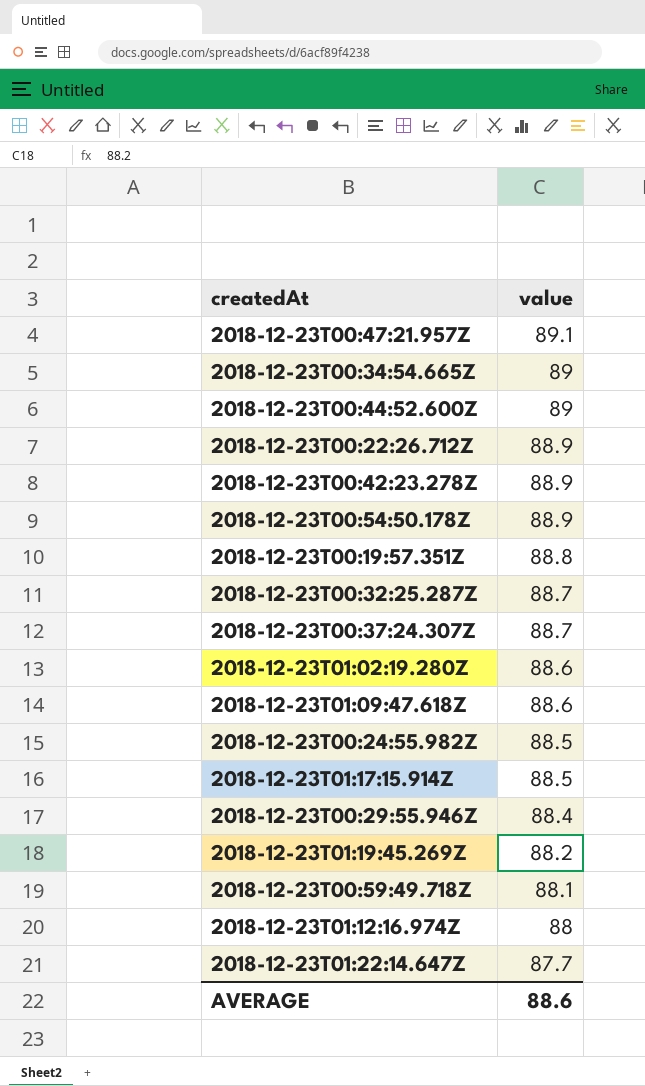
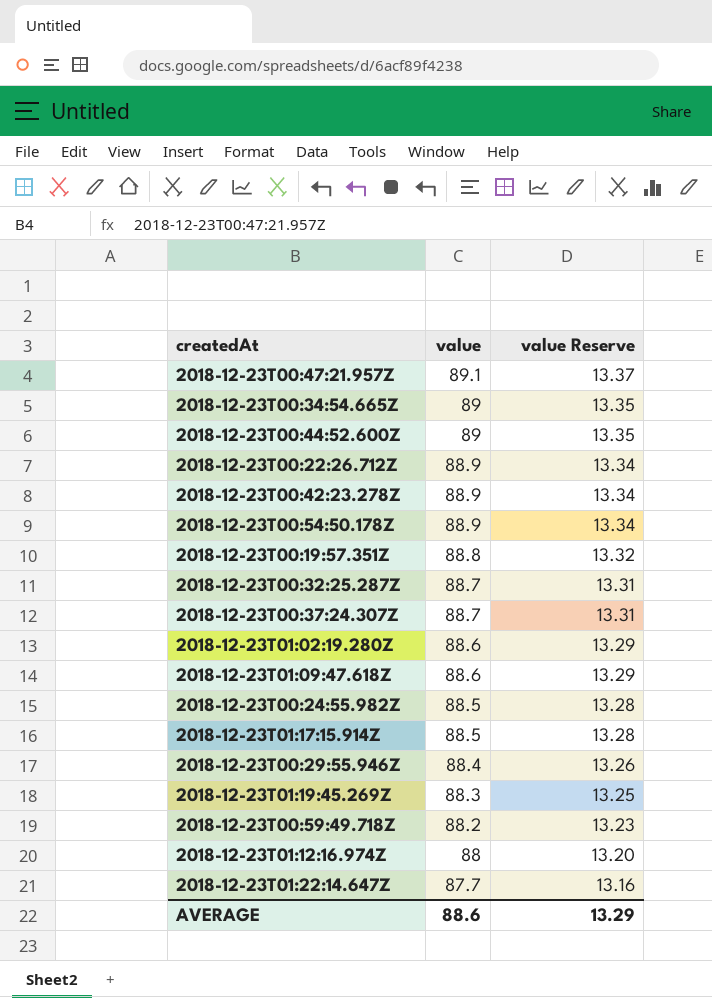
column value Reserve | formula: none -> [value] * 0.15
2018-12-23T01:19:45.269Z | value: 88.2 -> 88.3
2018-12-23T00:59:49.718Z | value: 88.1 -> 88.2

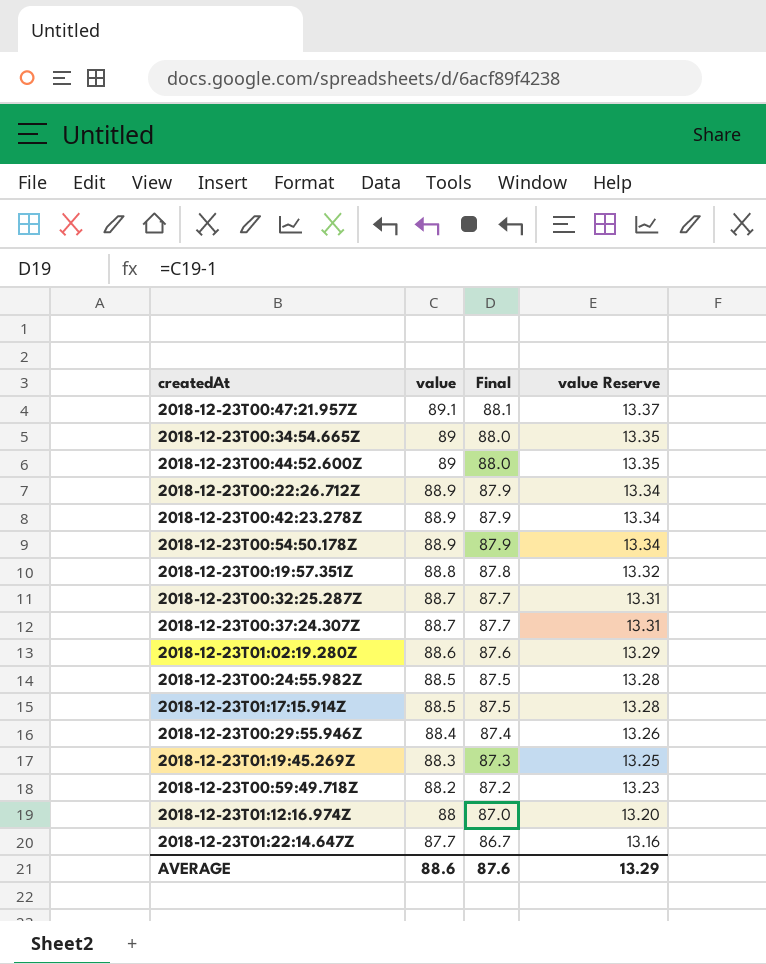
column Final | formula: none -> [value] - 1
row 2018-12-23T01:09:47.618Z: 88.6 | 13.29 -> none

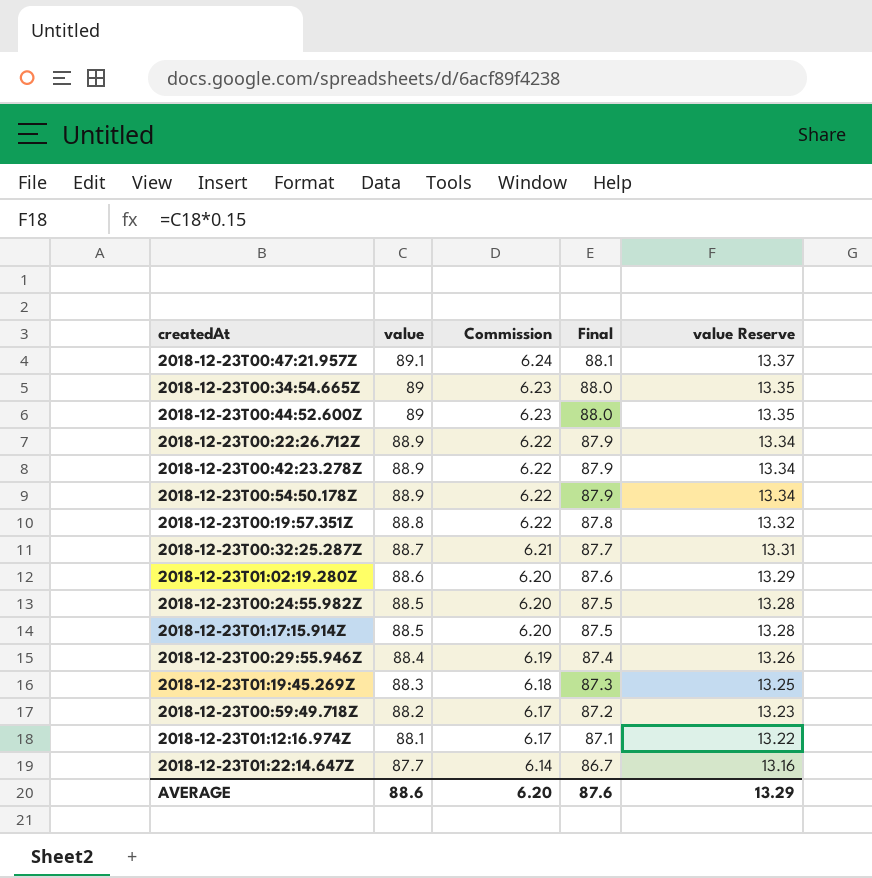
column Commission | formula: none -> [value] * 0.07
row 2018-12-23T00:37:24.307Z: 88.7 | 87.7 | 13.31 -> none
2018-12-23T01:12:16.974Z | value: 88 -> 88.1
2018-12-23T01:12:16.974Z | Final: 87.0 -> 87.1
2018-12-23T01:12:16.974Z | value Reserve: 13.20 -> 13.22

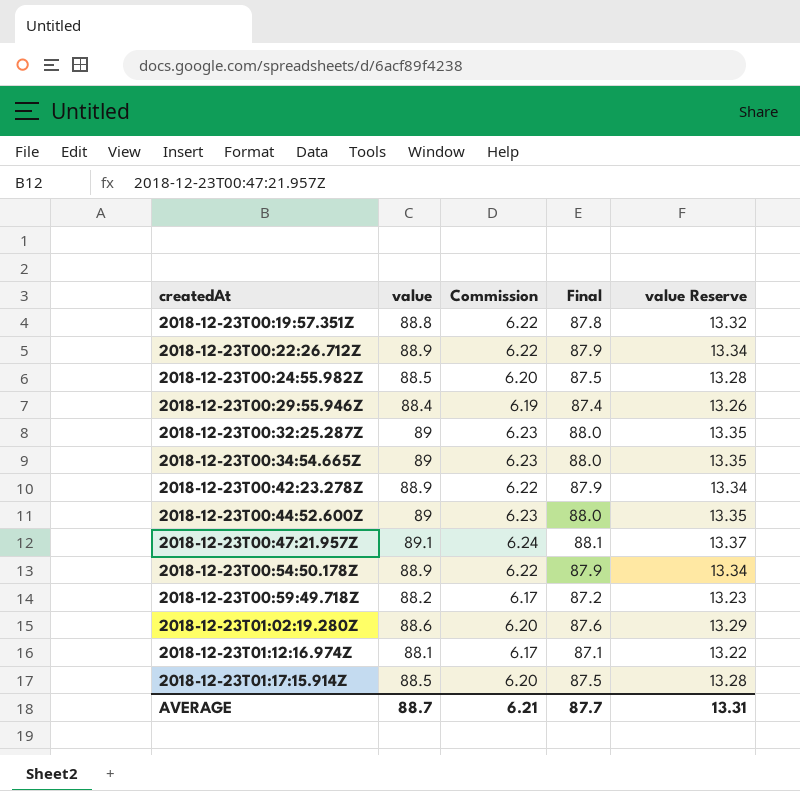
row order: value descending -> createdAt ascending
row 2018-12-23T01:19:45.269Z: 88.3 | 6.18 | 87.3 | 13.25 -> none
row 2018-12-23T01:22:14.647Z: 87.7 | 6.14 | 86.7 | 13.16 -> none
2018-12-23T00:32:25.287Z | value: 88.7 -> 89
2018-12-23T00:32:25.287Z | Commission: 6.21 -> 6.23
2018-12-23T00:32:25.287Z | Final: 87.7 -> 88.0
2018-12-23T00:32:25.287Z | value Reserve: 13.31 -> 13.35
AVERAGE | value: 88.6 -> 88.7
AVERAGE | Commission: 6.20 -> 6.21
AVERAGE | Final: 87.6 -> 87.7
AVERAGE | value Reserve: 13.29 -> 13.31

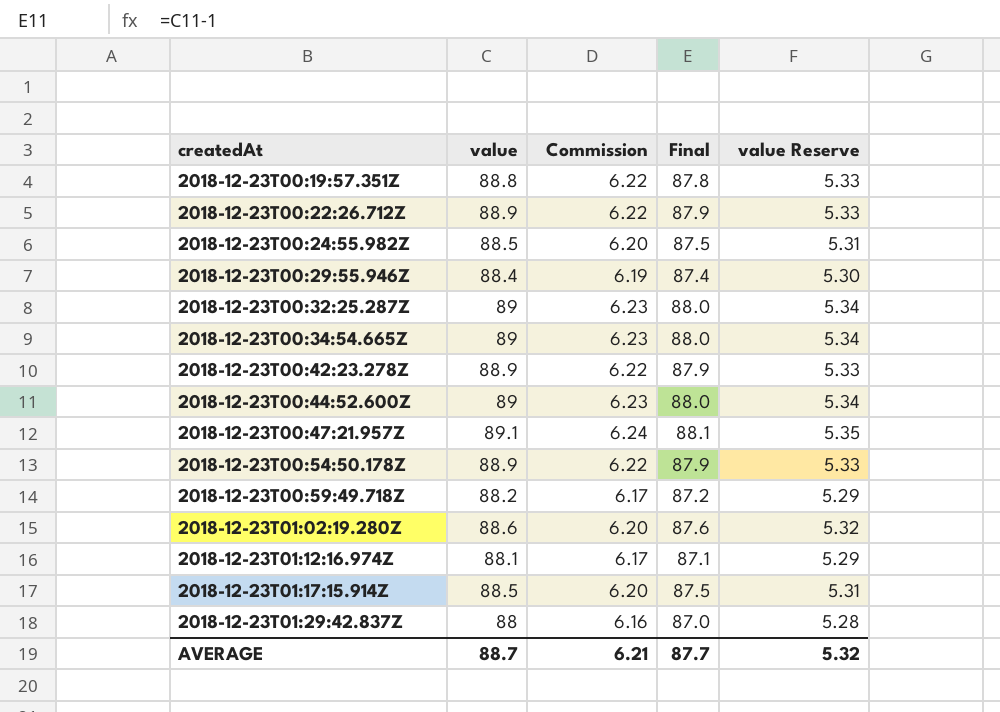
column value Reserve | formula: [value] * 0.15 -> [value] * 0.06
row 2018-12-23T01:29:42.837Z: none -> 88 | 6.16 | 87.0 | 5.28
AVERAGE | value Reserve: 13.31 -> 5.32

